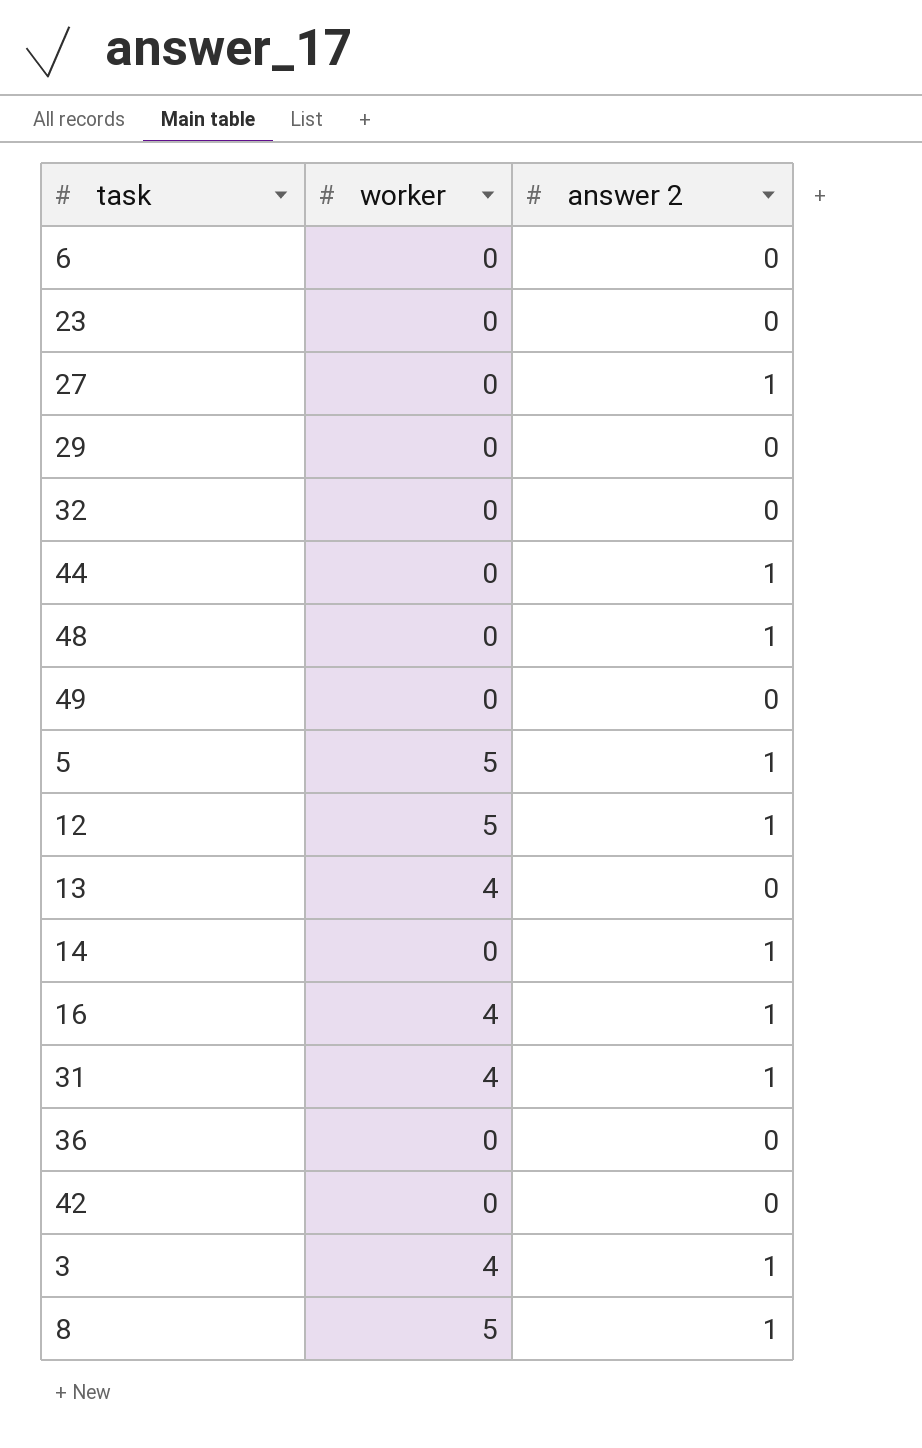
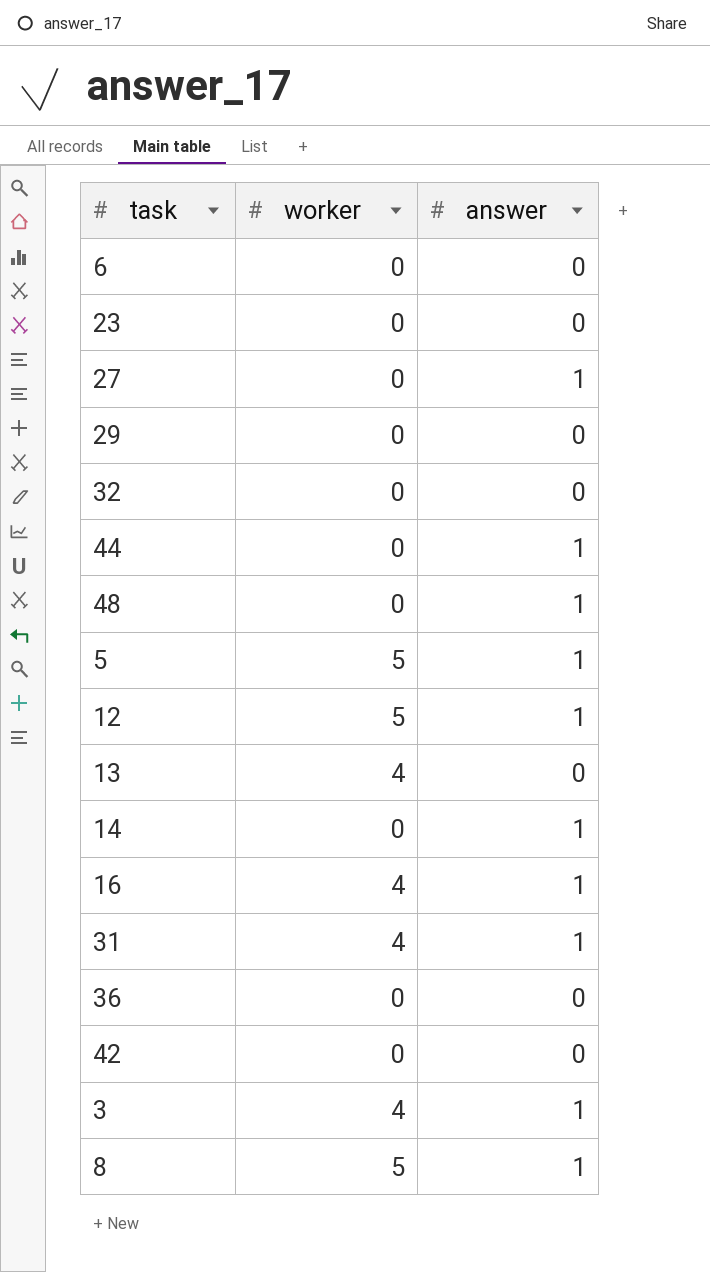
column name: answer 2 -> answer
row 49: 0 | 0 -> none

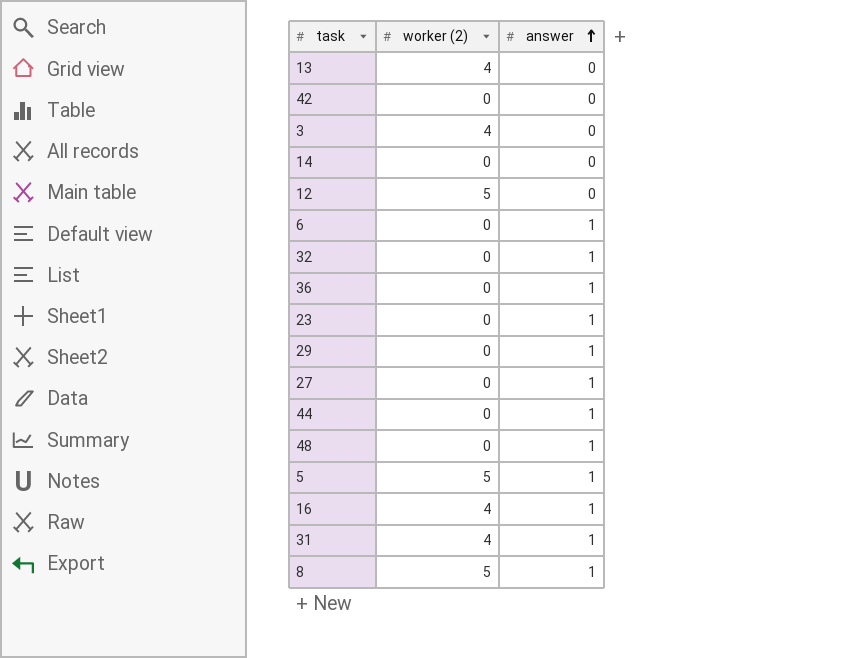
row order: none -> answer ascending
column name: worker -> worker (2)
3 | answer: 1 -> 0
14 | answer: 1 -> 0
12 | answer: 1 -> 0
6 | answer: 0 -> 1
32 | answer: 0 -> 1
36 | answer: 0 -> 1
23 | answer: 0 -> 1
29 | answer: 0 -> 1

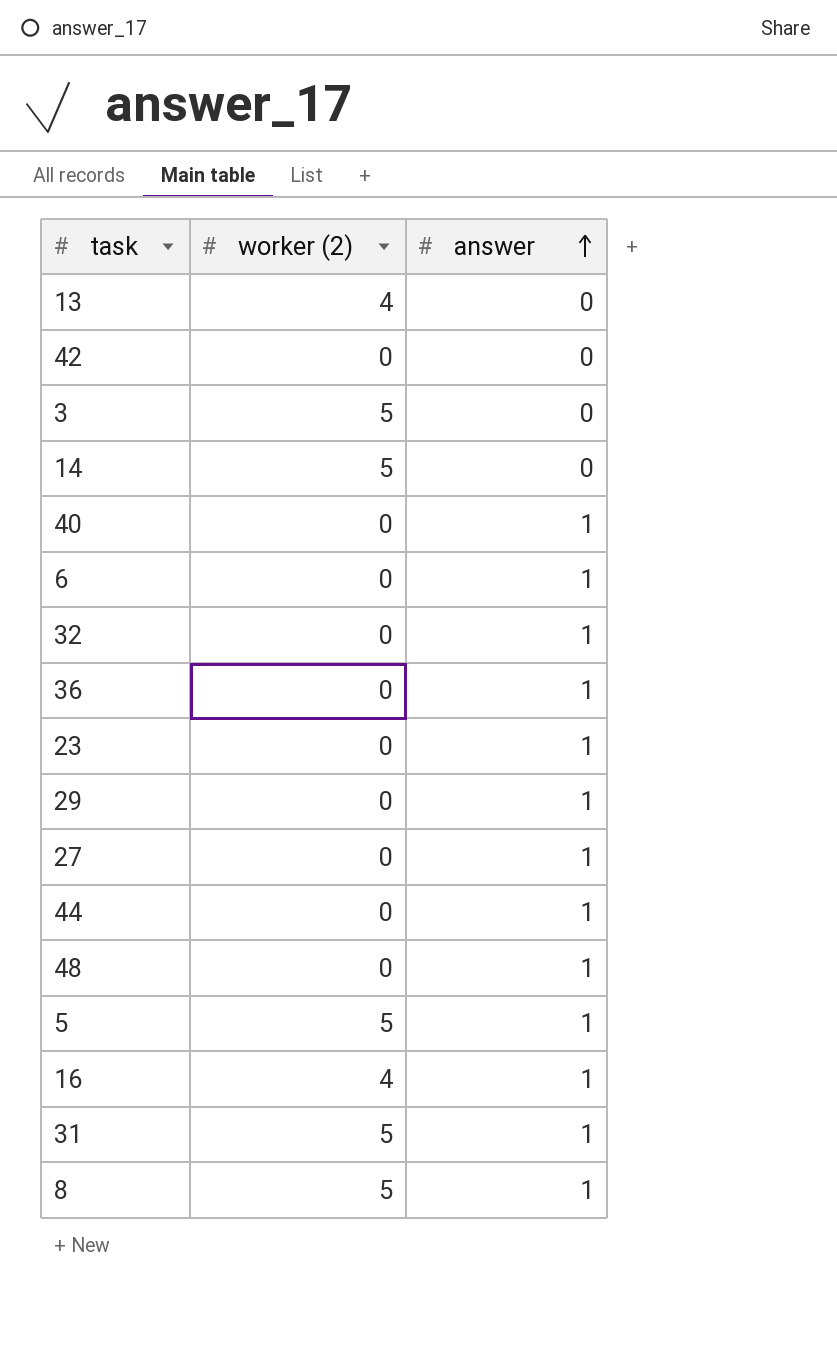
row 12: 5 | 0 -> none
3 | worker (2): 4 -> 5
14 | worker (2): 0 -> 5
row 40: none -> 0 | 1
31 | worker (2): 4 -> 5

